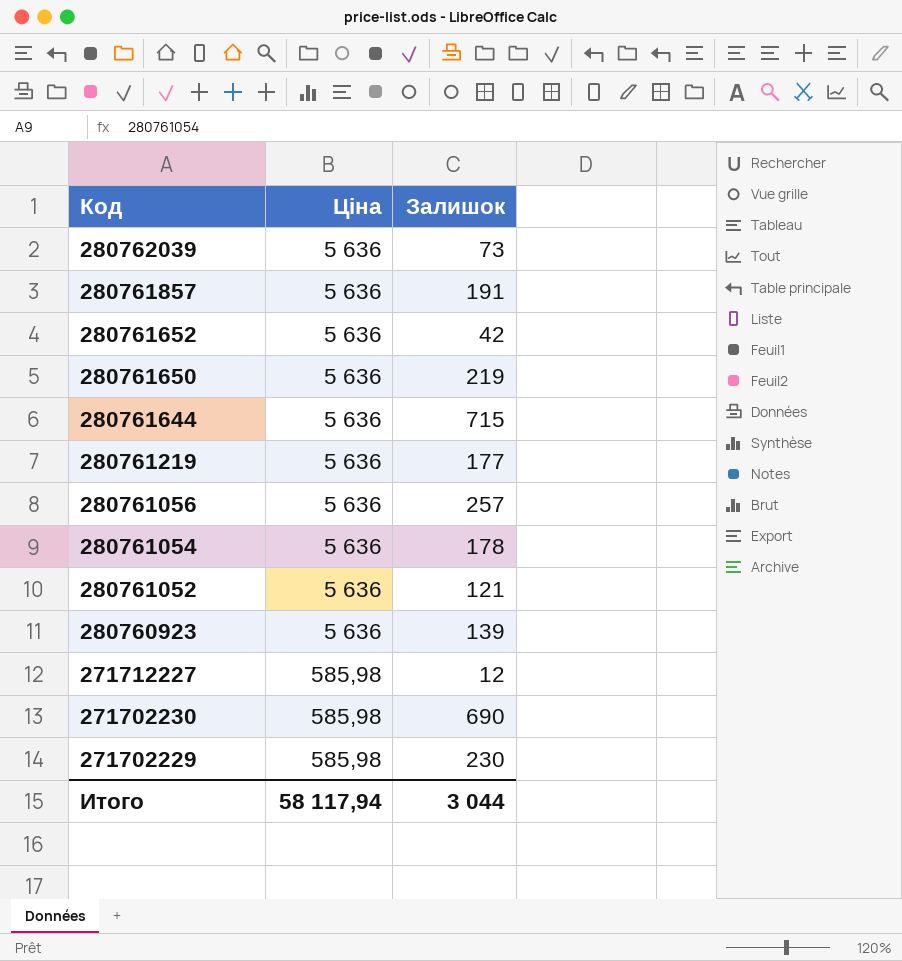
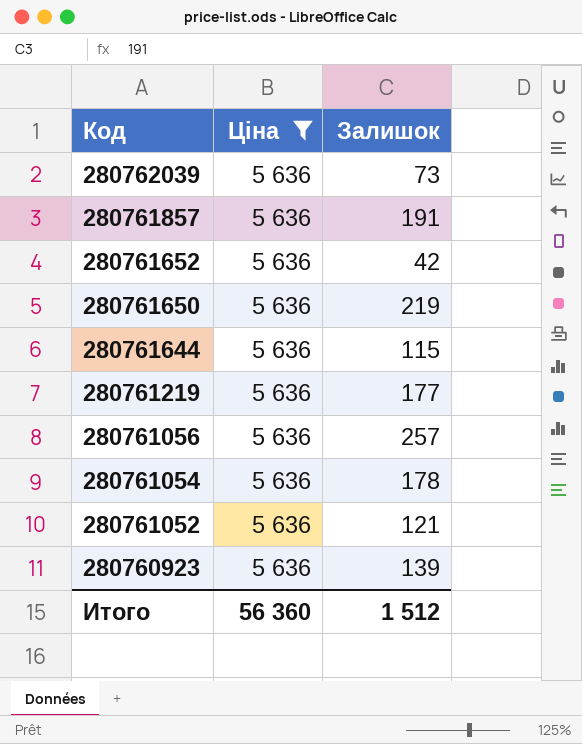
filter: none -> Ціна = 5 636
280761644 | Залишок: 715 -> 115
Итого | Ціна: 58 117,94 -> 56 360
Итого | Залишок: 3 044 -> 1 512

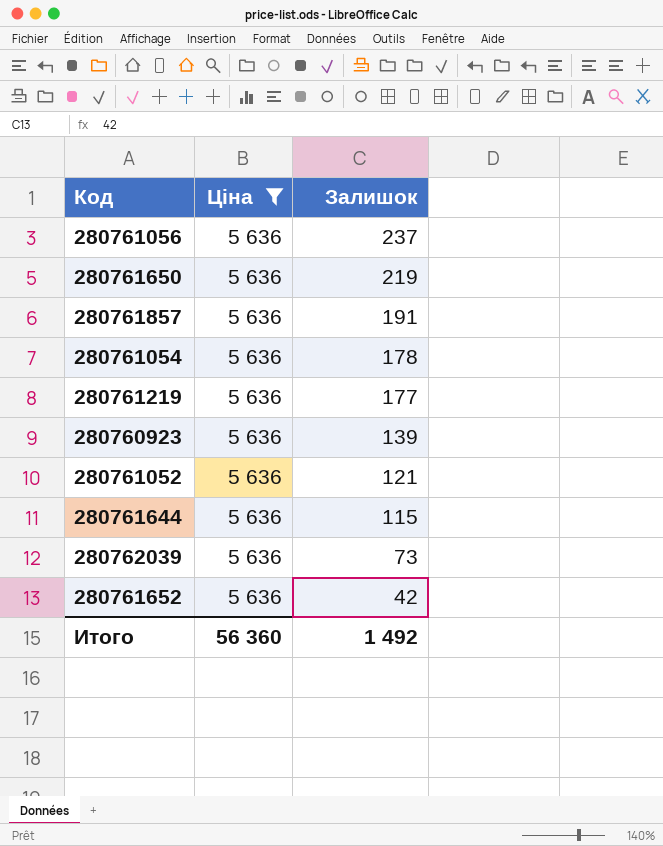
row order: Код descending -> Залишок descending
280761056 | Залишок: 257 -> 237
Итого | Залишок: 1 512 -> 1 492

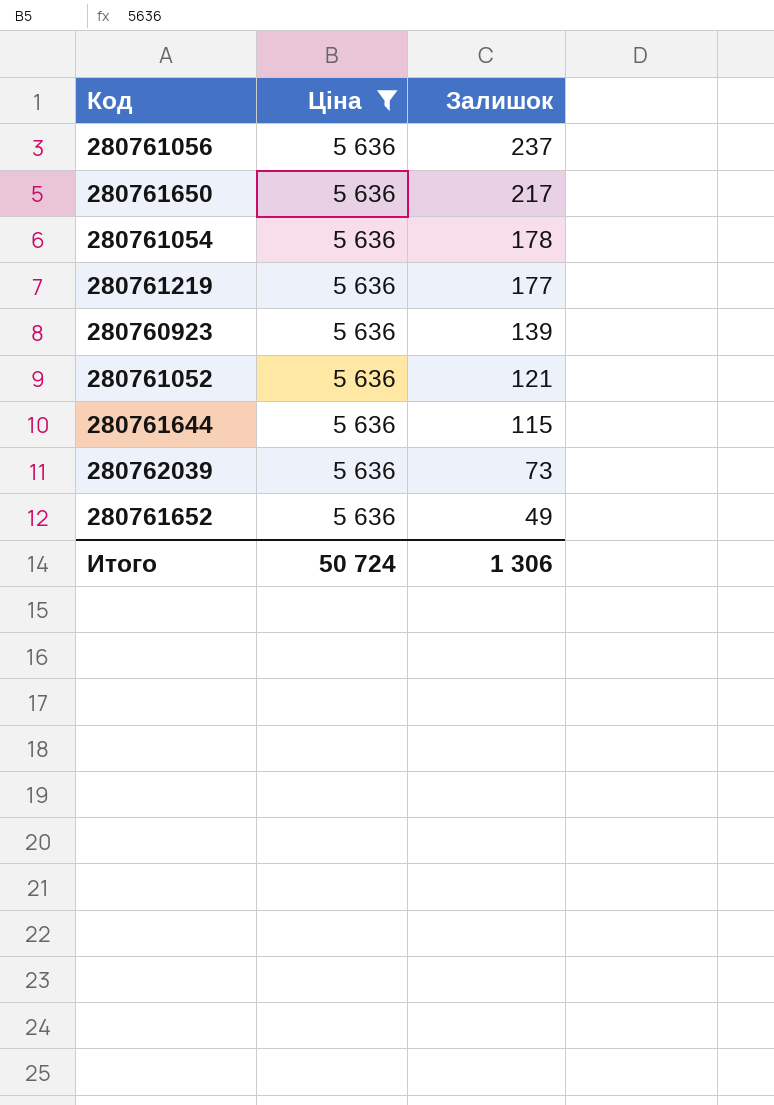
row 280761857: 5 636 | 191 -> none
280761650 | Залишок: 219 -> 217
280761652 | Залишок: 42 -> 49
Итого | Ціна: 56 360 -> 50 724
Итого | Залишок: 1 492 -> 1 306

